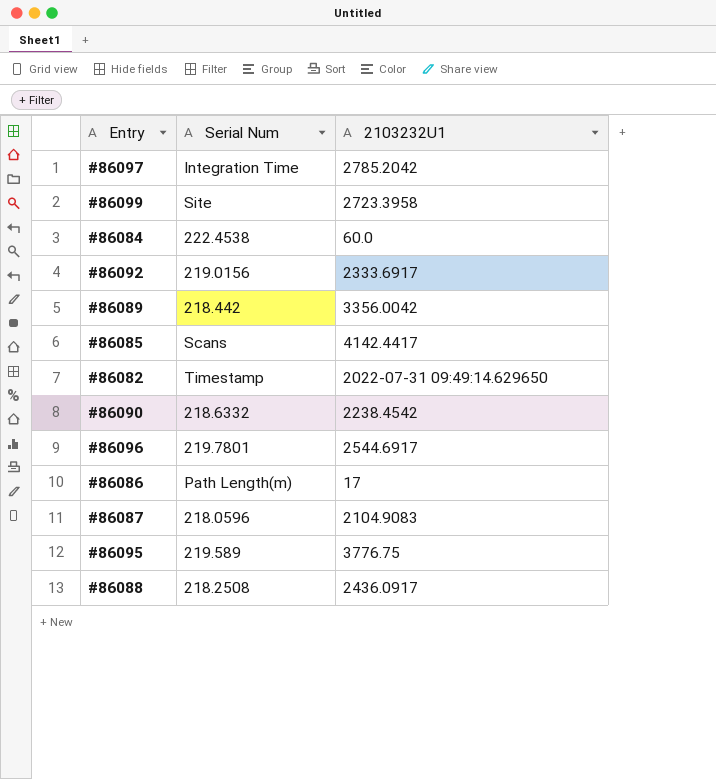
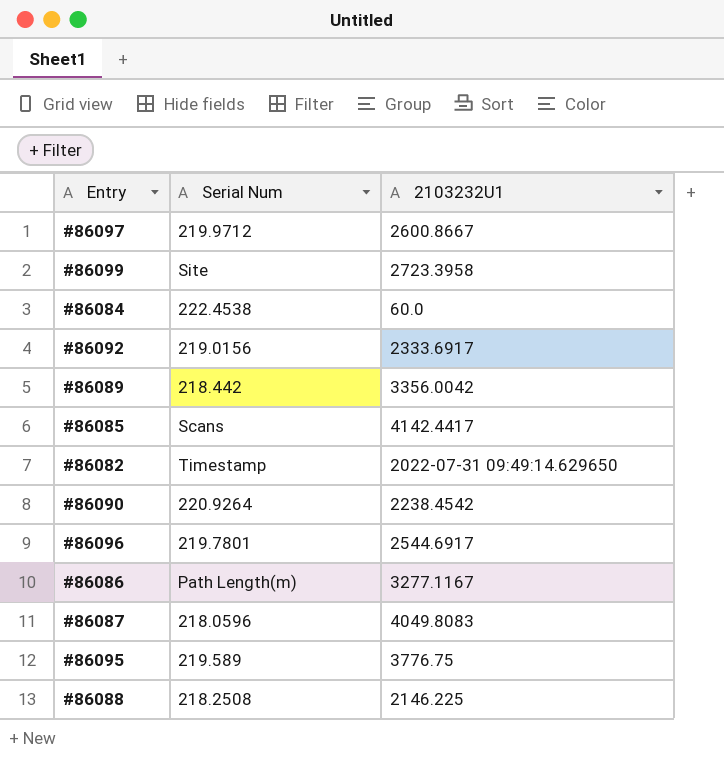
#86097 | Serial Num: Integration Time -> 219.9712
#86097 | 2103232U1: 2785.2042 -> 2600.8667
#86090 | Serial Num: 218.6332 -> 220.9264
#86086 | 2103232U1: 17 -> 3277.1167
#86087 | 2103232U1: 2104.9083 -> 4049.8083
#86088 | 2103232U1: 2436.0917 -> 2146.225

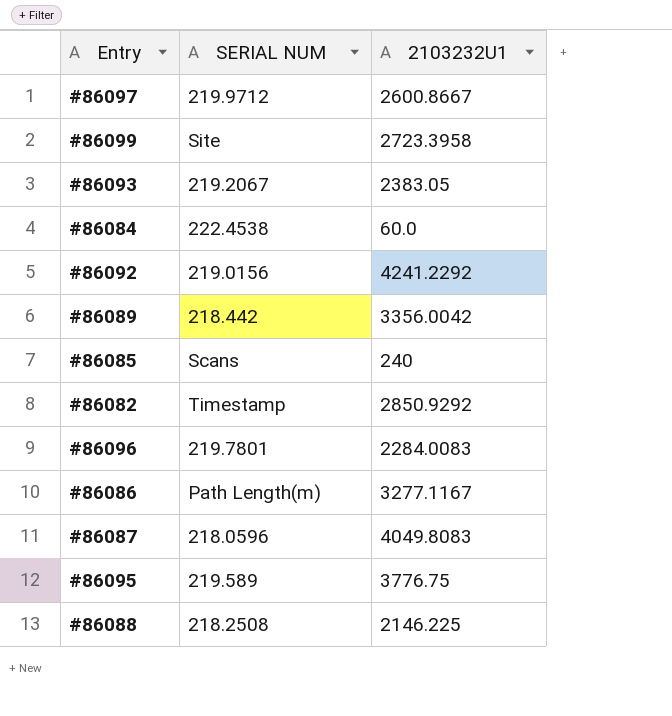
column name: Serial Num -> SERIAL NUM
row #86090: 220.9264 | 2238.4542 -> none
row #86093: none -> 219.2067 | 2383.05
#86092 | 2103232U1: 2333.6917 -> 4241.2292
#86085 | 2103232U1: 4142.4417 -> 240
#86082 | 2103232U1: 2022-07-31 09:49:14.629650 -> 2850.9292
#86096 | 2103232U1: 2544.6917 -> 2284.0083

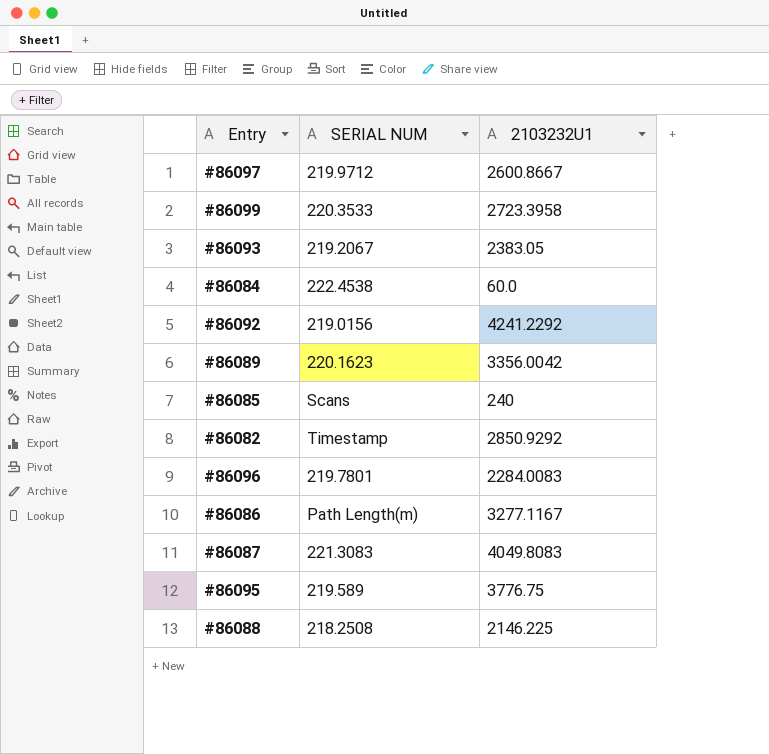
#86099 | SERIAL NUM: Site -> 220.3533
#86089 | SERIAL NUM: 218.442 -> 220.1623
#86087 | SERIAL NUM: 218.0596 -> 221.3083

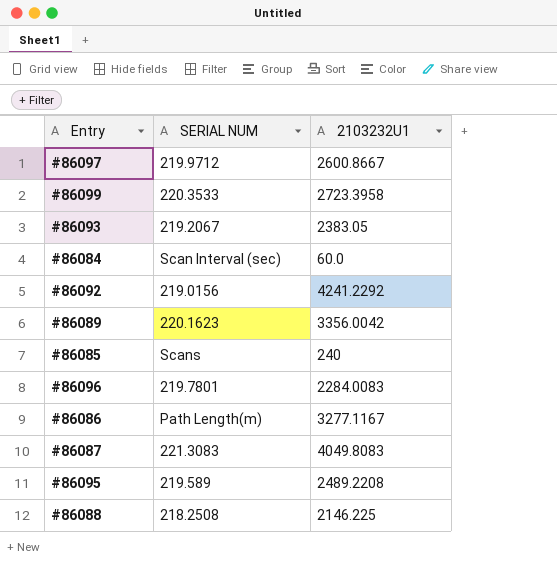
row #86082: Timestamp | 2850.9292 -> none
#86084 | SERIAL NUM: 222.4538 -> Scan Interval (sec)
#86095 | 2103232U1: 3776.75 -> 2489.2208

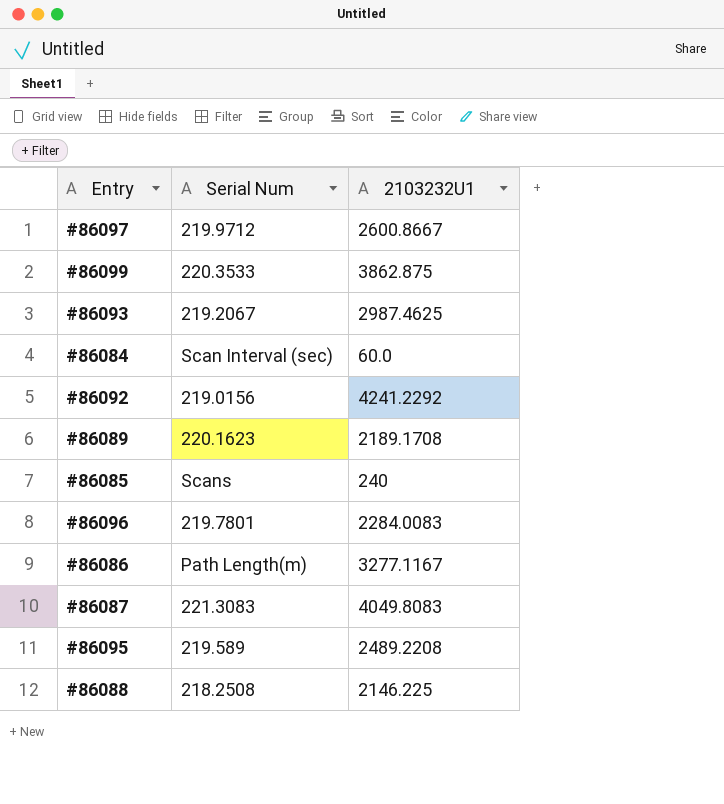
column name: SERIAL NUM -> Serial Num
#86099 | 2103232U1: 2723.3958 -> 3862.875
#86093 | 2103232U1: 2383.05 -> 2987.4625
#86089 | 2103232U1: 3356.0042 -> 2189.1708

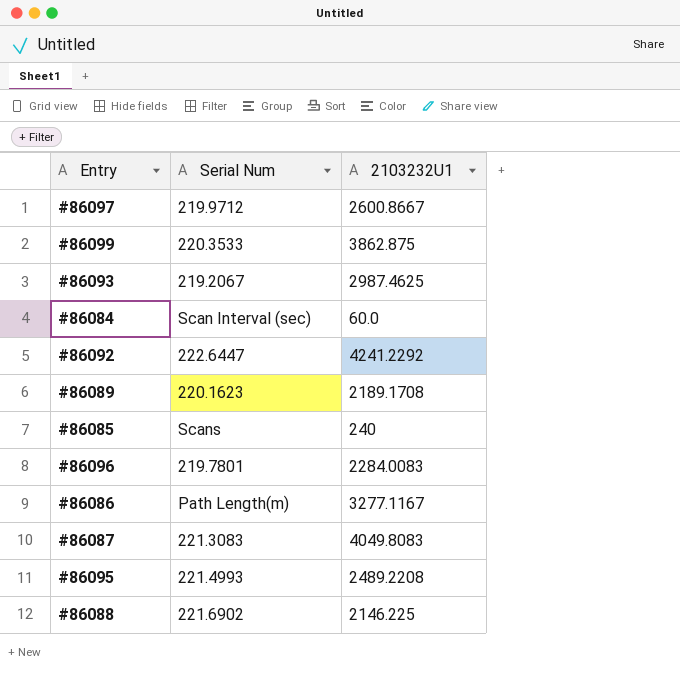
#86092 | Serial Num: 219.0156 -> 222.6447
#86095 | Serial Num: 219.589 -> 221.4993
#86088 | Serial Num: 218.2508 -> 221.6902

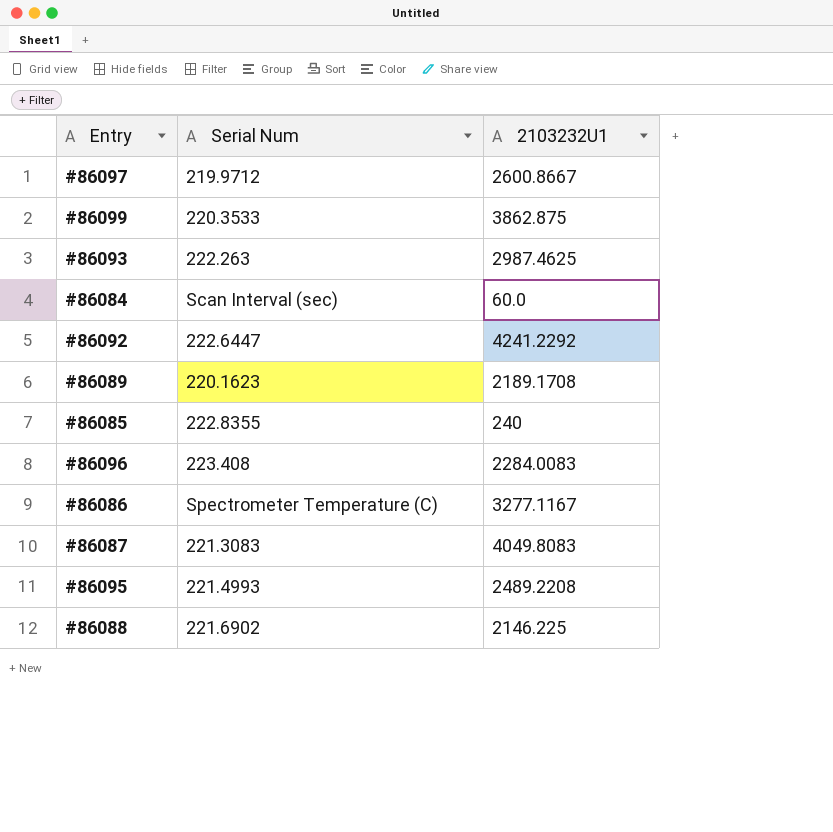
#86093 | Serial Num: 219.2067 -> 222.263
#86085 | Serial Num: Scans -> 222.8355
#86096 | Serial Num: 219.7801 -> 223.408
#86086 | Serial Num: Path Length(m) -> Spectrometer Temperature (C)

